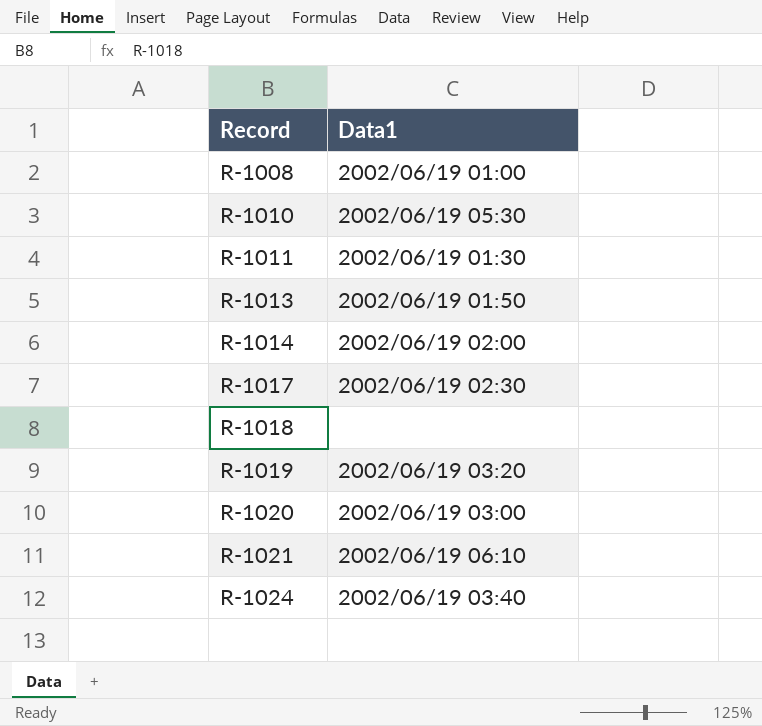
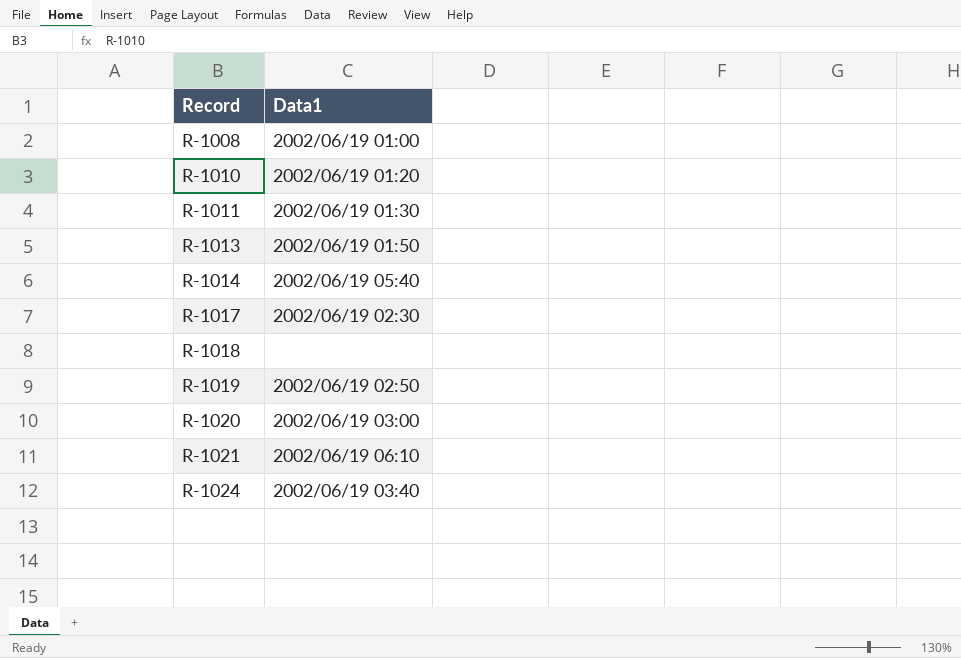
R-1010 | Data1: 2002/06/19 05:30 -> 2002/06/19 01:20
R-1014 | Data1: 2002/06/19 02:00 -> 2002/06/19 05:40
R-1019 | Data1: 2002/06/19 03:20 -> 2002/06/19 02:50

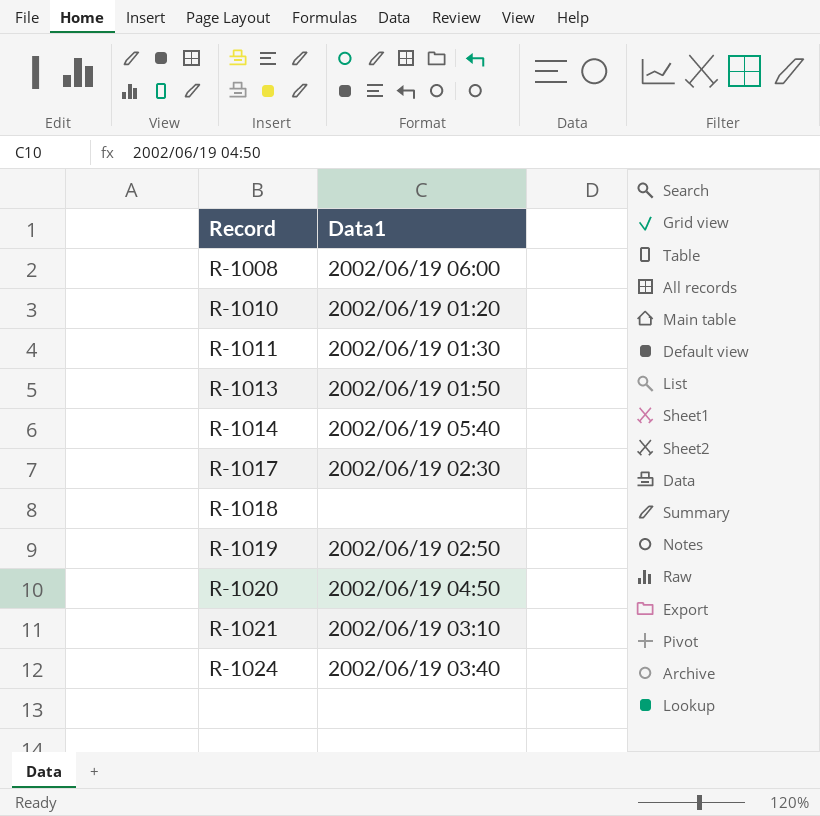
R-1008 | Data1: 2002/06/19 01:00 -> 2002/06/19 06:00
R-1020 | Data1: 2002/06/19 03:00 -> 2002/06/19 04:50
R-1021 | Data1: 2002/06/19 06:10 -> 2002/06/19 03:10

